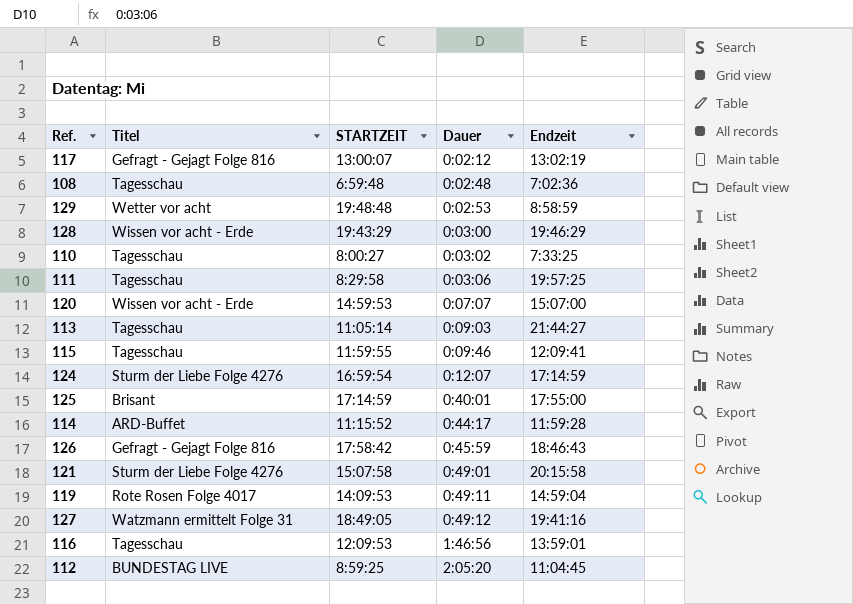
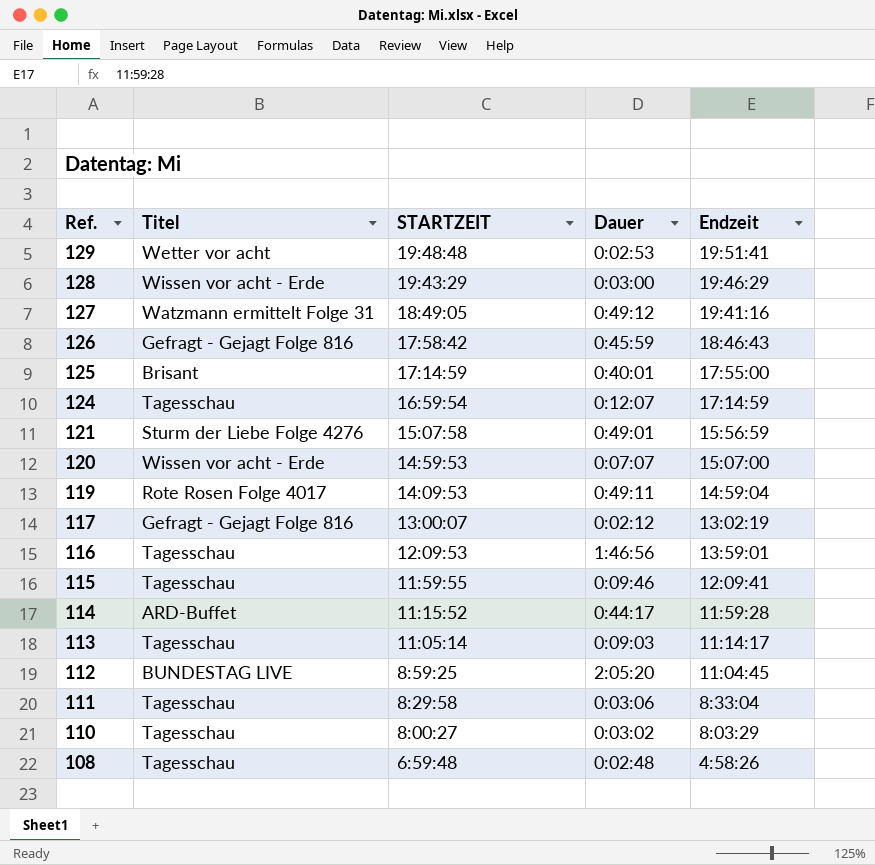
row order: Dauer ascending -> Ref. descending
129 | Endzeit: 8:58:59 -> 19:51:41
124 | Titel: Sturm der Liebe Folge 4276 -> Tagesschau
121 | Endzeit: 20:15:58 -> 15:56:59
113 | Endzeit: 21:44:27 -> 11:14:17
111 | Endzeit: 19:57:25 -> 8:33:04
110 | Endzeit: 7:33:25 -> 8:03:29
108 | Endzeit: 7:02:36 -> 4:58:26

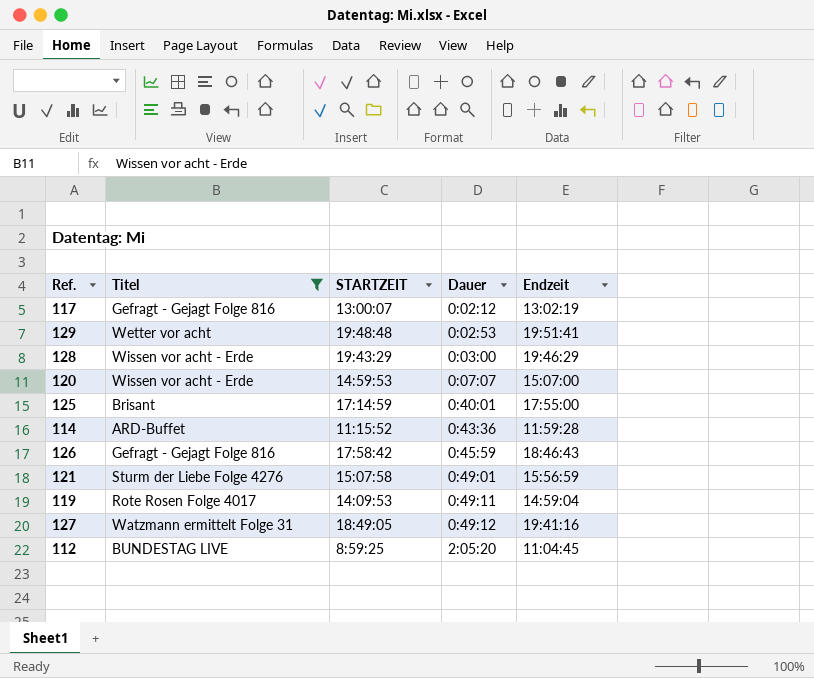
filter: none -> Titel != Tagesschau
row order: Ref. descending -> Dauer ascending
114 | Dauer: 0:44:17 -> 0:43:36

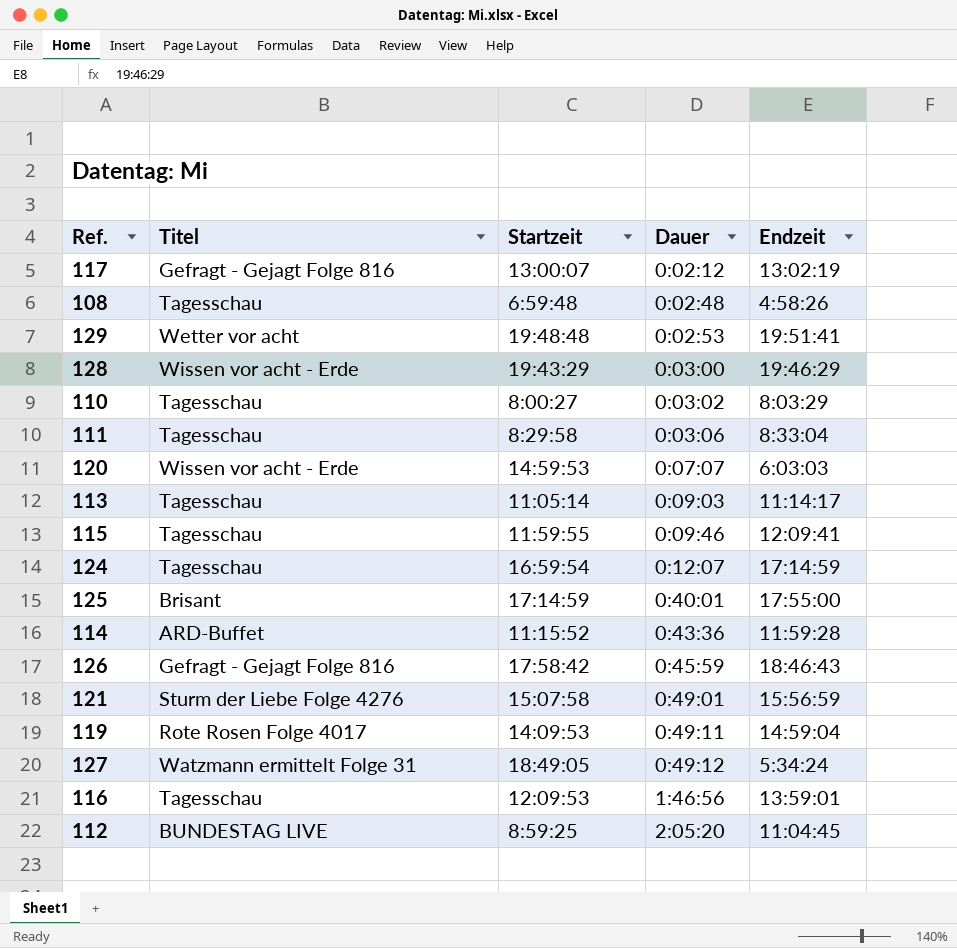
filter: Titel != Tagesschau -> none
column name: STARTZEIT -> Startzeit
120 | Endzeit: 15:07:00 -> 6:03:03
127 | Endzeit: 19:41:16 -> 5:34:24

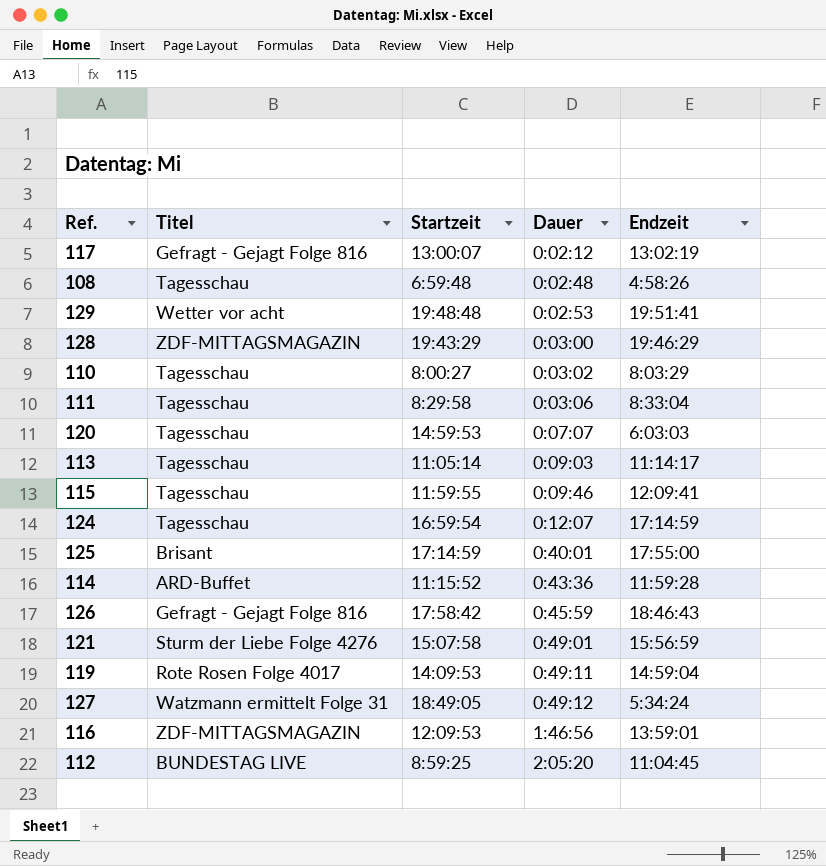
128 | Titel: Wissen vor acht - Erde -> ZDF-MITTAGSMAGAZIN
120 | Titel: Wissen vor acht - Erde -> Tagesschau
116 | Titel: Tagesschau -> ZDF-MITTAGSMAGAZIN

